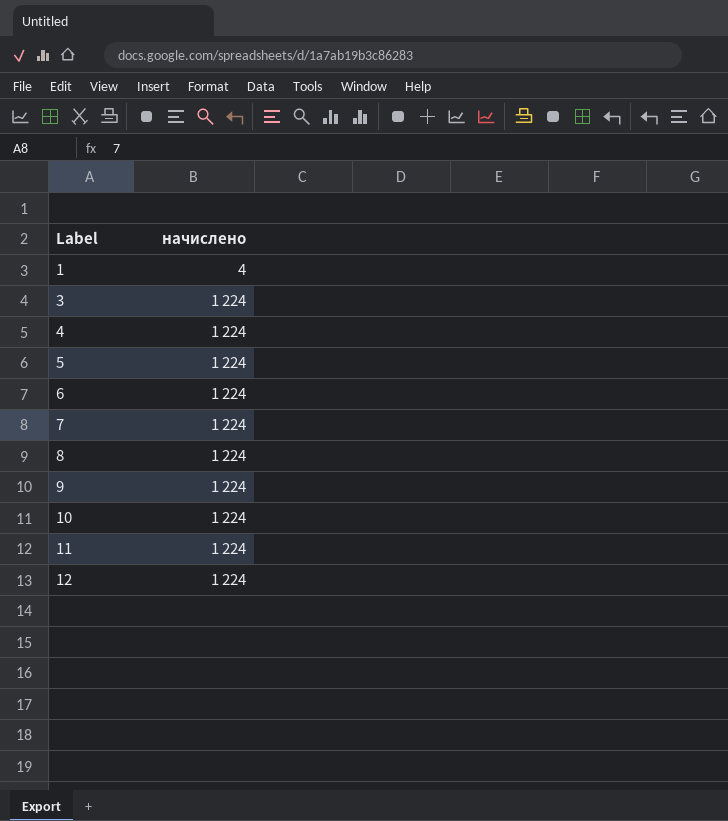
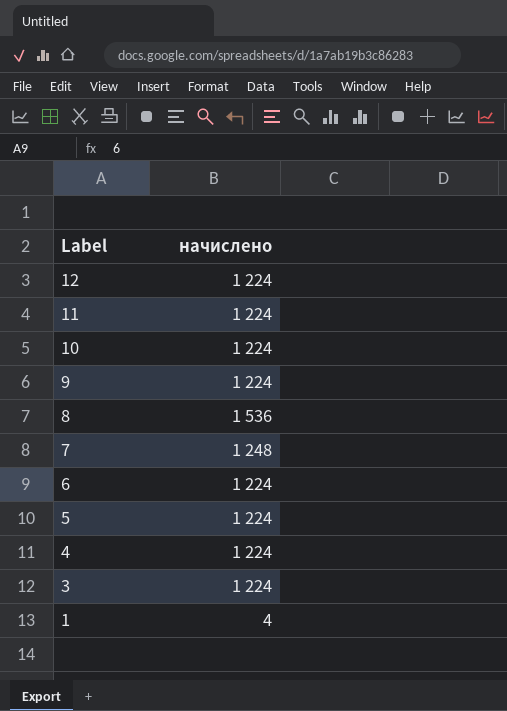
row order: Label ascending -> Label descending
8 | начислено: 1 224 -> 1 536
7 | начислено: 1 224 -> 1 248

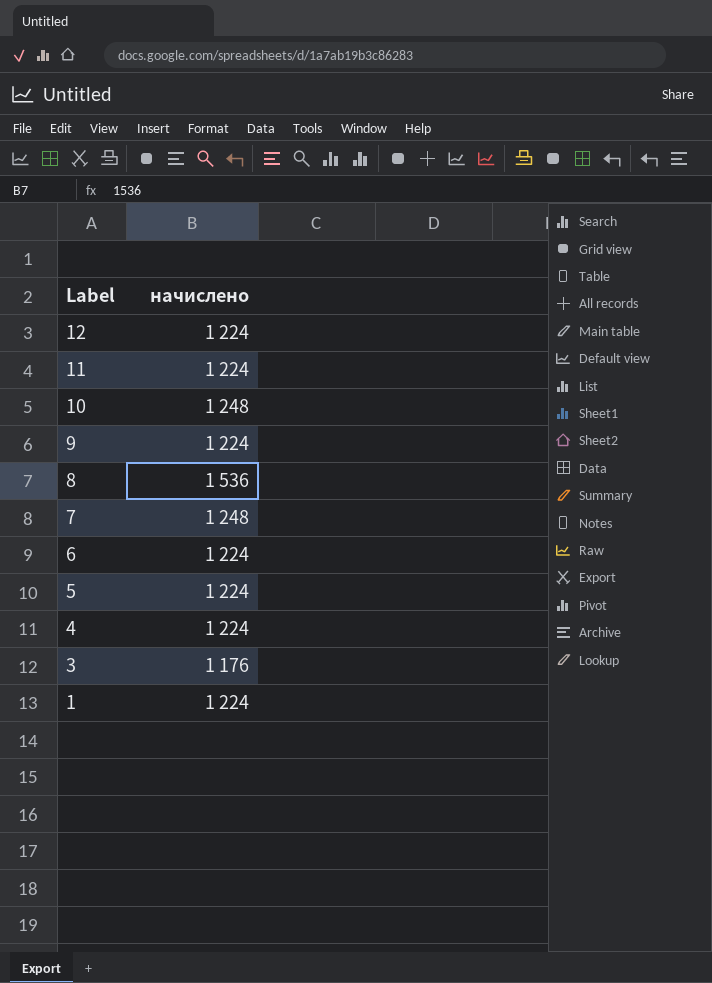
10 | начислено: 1 224 -> 1 248
3 | начислено: 1 224 -> 1 176
1 | начислено: 4 -> 1 224

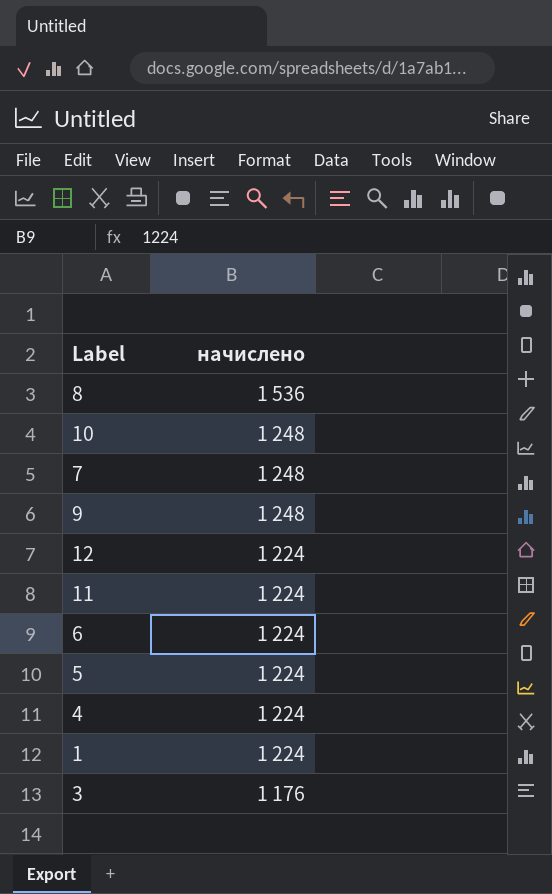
row order: Label descending -> начислено descending
9 | начислено: 1 224 -> 1 248

